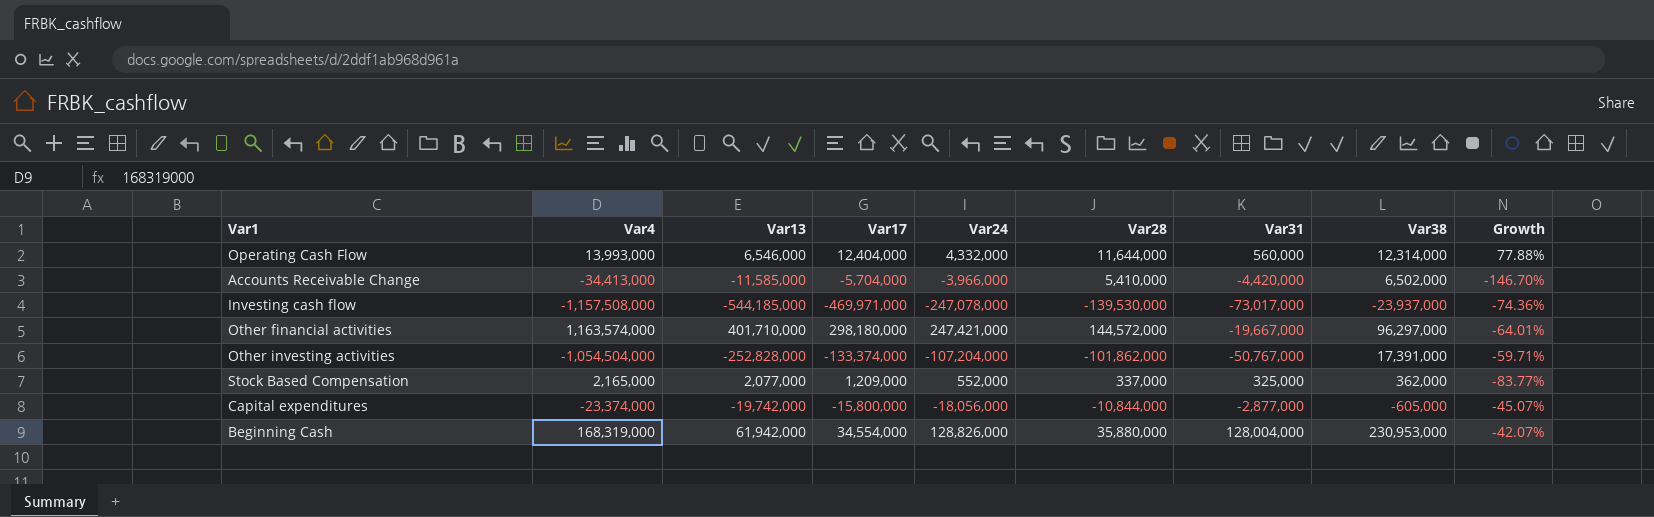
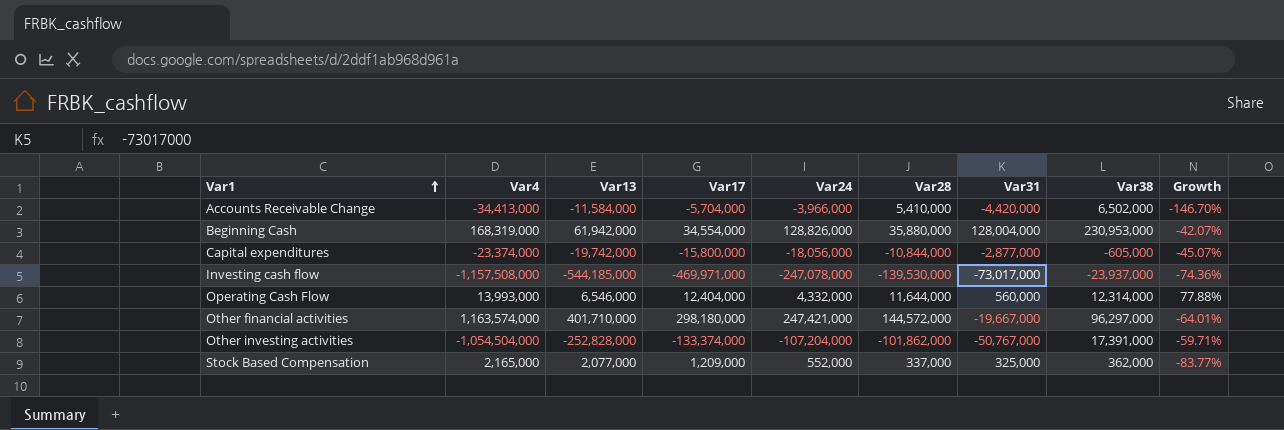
row order: none -> Var1 ascending
Accounts Receivable Change | Var13: -11,585,000 -> -11,584,000

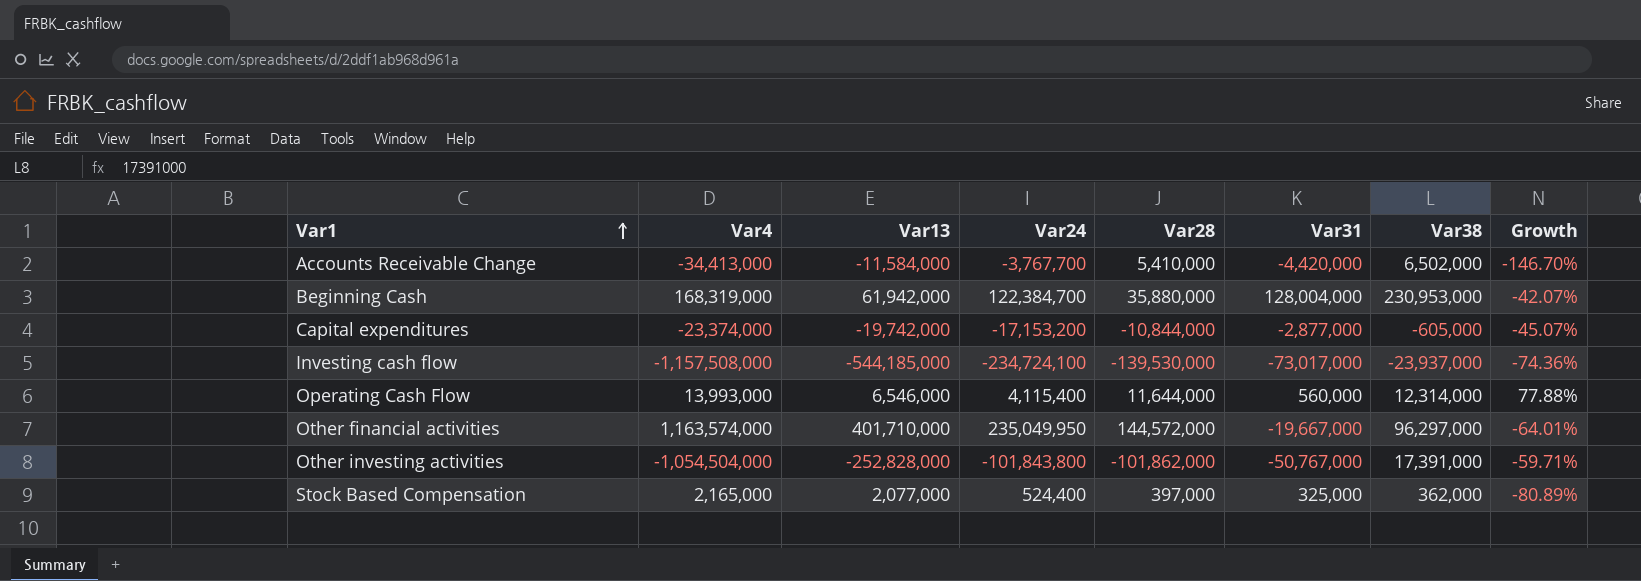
column Var17 | position: 4 -> none
Accounts Receivable Change | Var24: -3,966,000 -> -3,767,700
Beginning Cash | Var24: 128,826,000 -> 122,384,700
Capital expenditures | Var24: -18,056,000 -> -17,153,200
Investing cash flow | Var24: -247,078,000 -> -234,724,100
Operating Cash Flow | Var24: 4,332,000 -> 4,115,400
Other financial activities | Var24: 247,421,000 -> 235,049,950
Other investing activities | Var24: -107,204,000 -> -101,843,800
Stock Based Compensation | Var24: 552,000 -> 524,400
Stock Based Compensation | Var28: 337,000 -> 397,000
Stock Based Compensation | Growth: -83.77% -> -80.89%

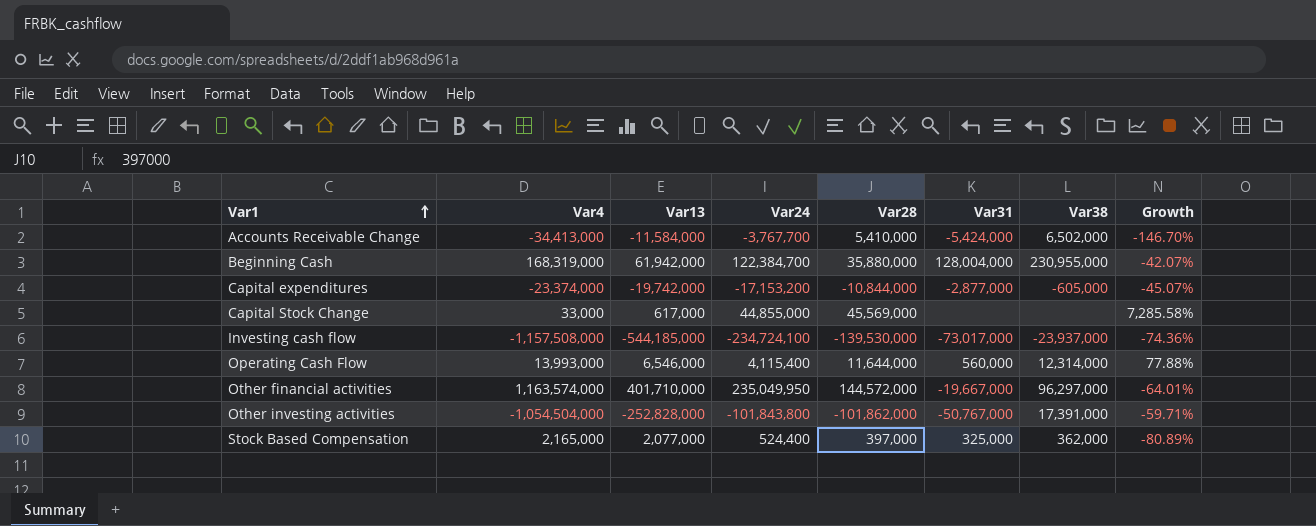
Accounts Receivable Change | Var31: -4,420,000 -> -5,424,000
Beginning Cash | Var38: 230,953,000 -> 230,955,000
row Capital Stock Change: none -> 33,000 | 617,000 | 44,855,000 | 45,569,000 | none | none | 7,285.58%

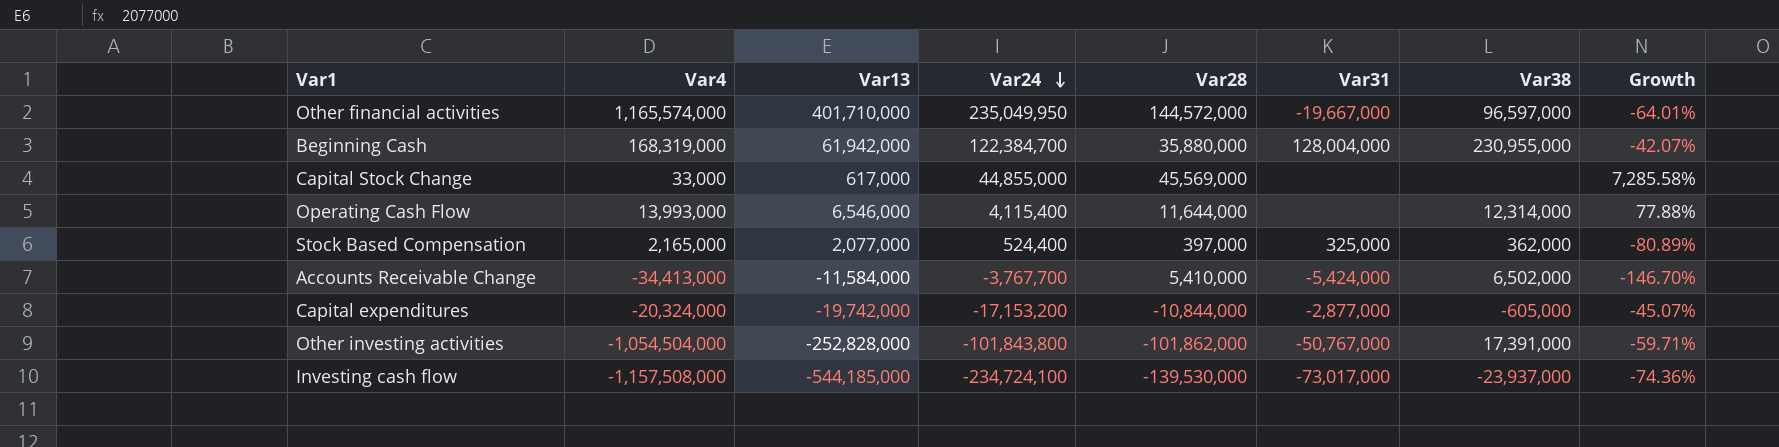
row order: Var1 ascending -> Var24 descending
Other financial activities | Var4: 1,163,574,000 -> 1,165,574,000
Other financial activities | Var38: 96,297,000 -> 96,597,000
Operating Cash Flow | Var31: 560,000 -> none
Capital expenditures | Var4: -23,374,000 -> -20,324,000

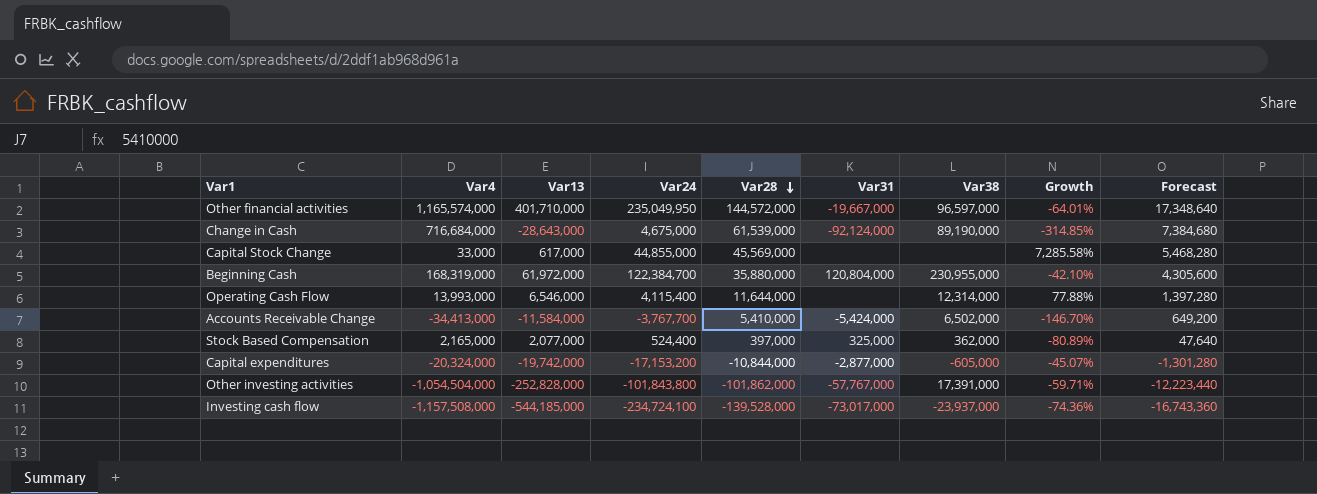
row order: Var24 descending -> Var28 descending
column Forecast | formula: none -> [Var28] * 0.12
row Change in Cash: none -> 716,684,000 | -28,643,000 | 4,675,000 | 61,539,000 | -92,124,000 | 89,190,000 | -314.85% | 7,384,680
Beginning Cash | Var13: 61,942,000 -> 61,972,000
Beginning Cash | Var31: 128,004,000 -> 120,804,000
Beginning Cash | Growth: -42.07% -> -42.10%
Other investing activities | Var31: -50,767,000 -> -57,767,000
Investing cash flow | Var28: -139,530,000 -> -139,528,000

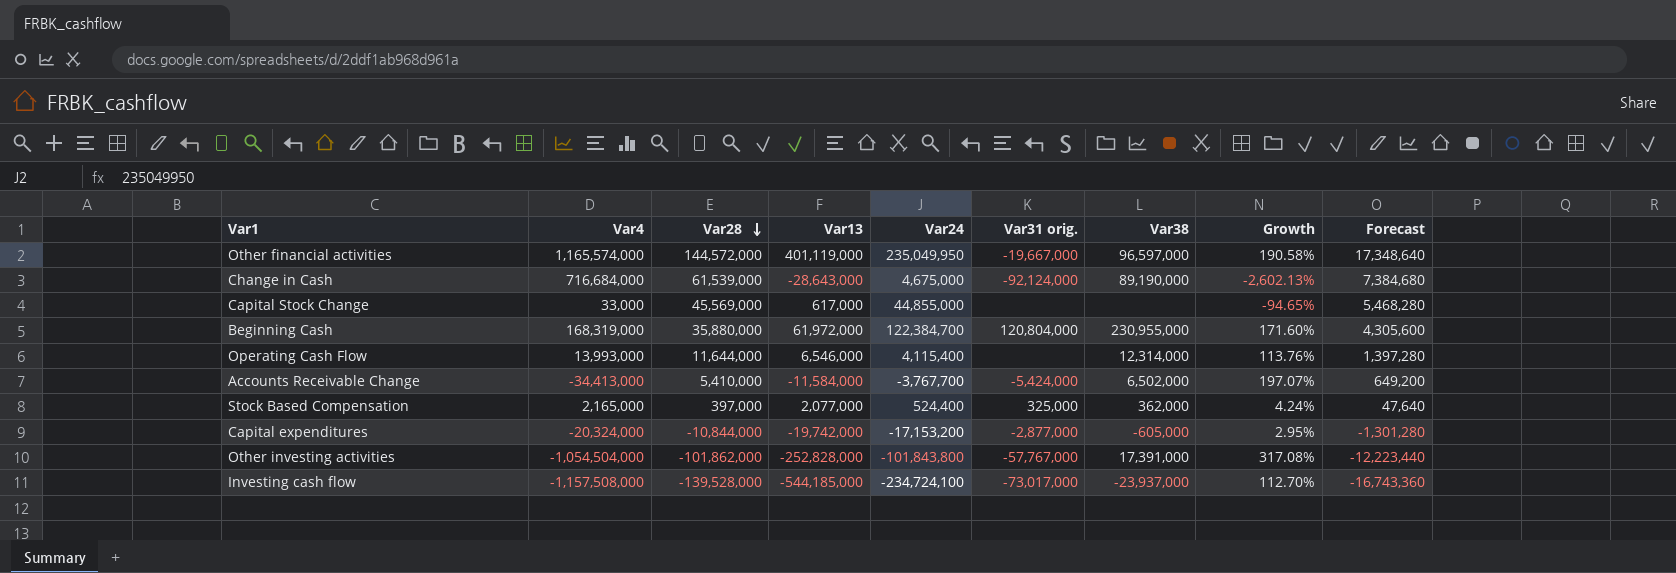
column Var28 | position: 5 -> 3
column name: Var31 -> Var31 orig.
column Growth | formula: ([Var28] - [Var13]) / [Var13] -> ([Var4] - [Var13]) / [Var13]
Other financial activities | Var13: 401,710,000 -> 401,119,000

